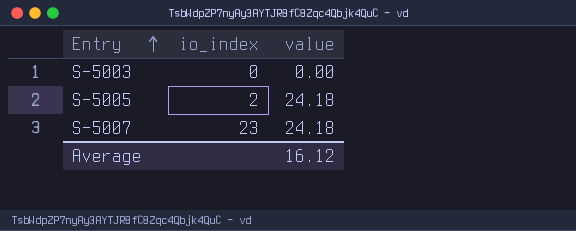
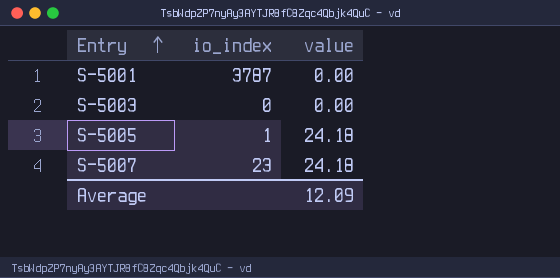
row S-5001: none -> 3787 | 0.00
S-5005 | io_index: 2 -> 1
Average | value: 16.12 -> 12.09

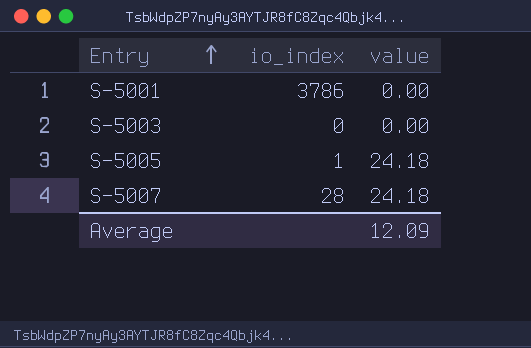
S-5001 | io_index: 3787 -> 3786
S-5007 | io_index: 23 -> 28

